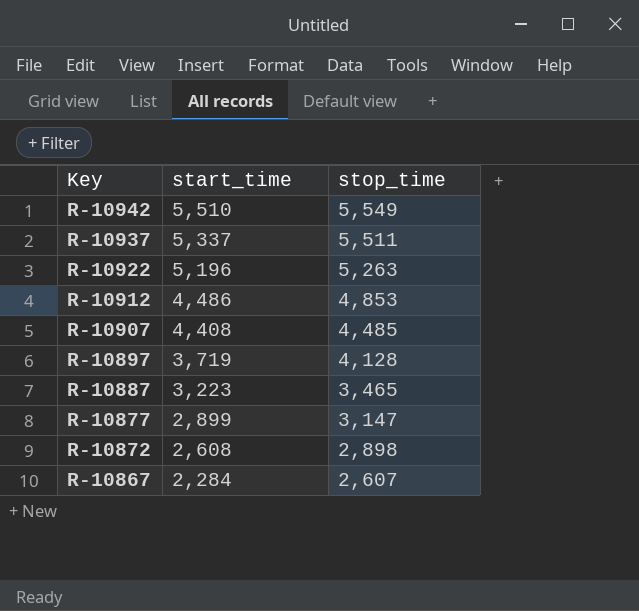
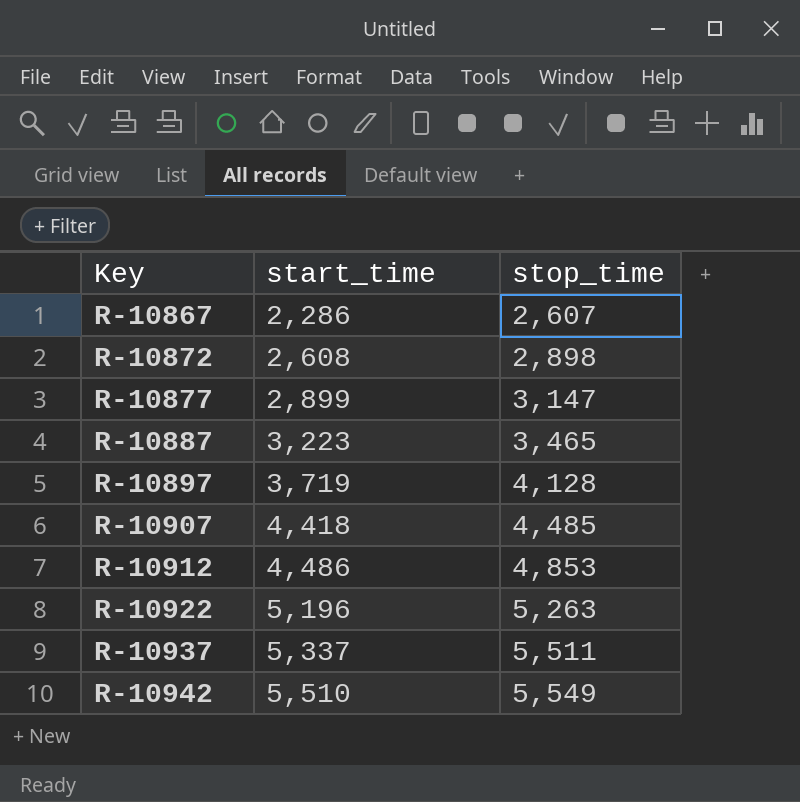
row order: Key descending -> Key ascending
R-10867 | start_time: 2,284 -> 2,286
R-10907 | start_time: 4,408 -> 4,418

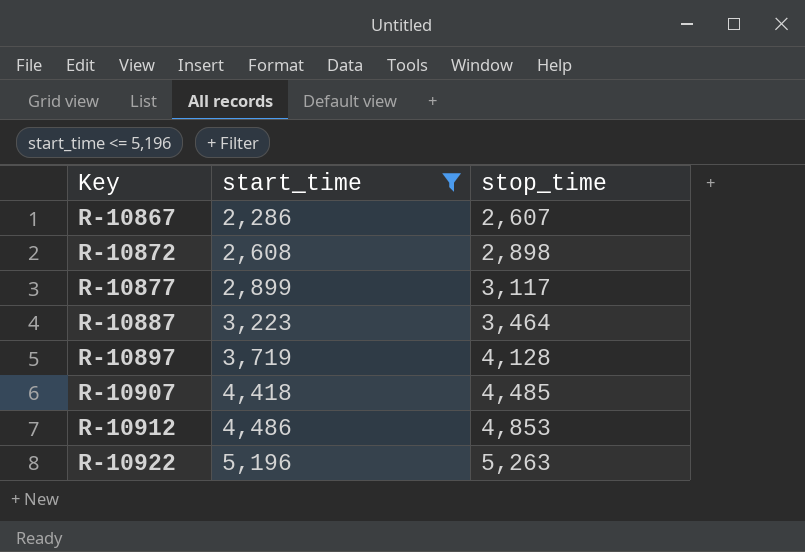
filter: none -> start_time <= 5,196
R-10877 | stop_time: 3,147 -> 3,117
R-10887 | stop_time: 3,465 -> 3,464

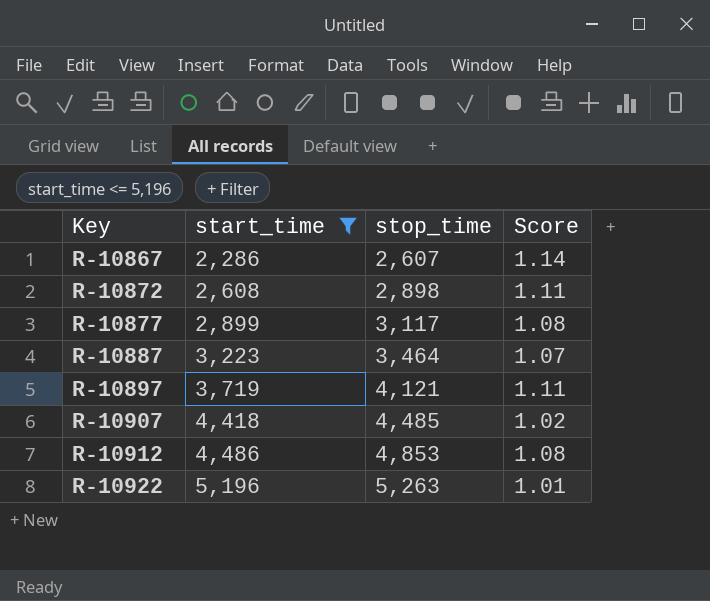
column Score | formula: none -> [stop_time] / [start_time]
R-10897 | stop_time: 4,128 -> 4,121

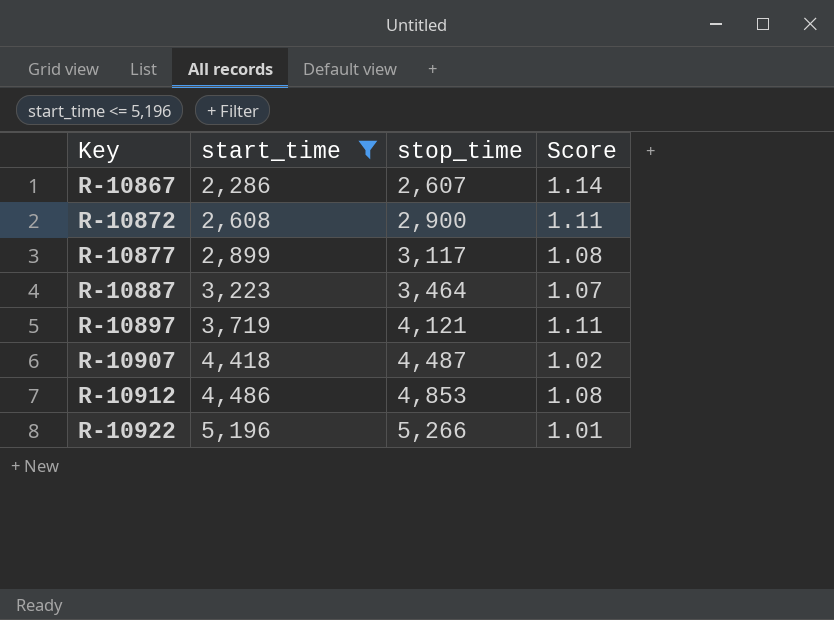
R-10872 | stop_time: 2,898 -> 2,900
R-10907 | stop_time: 4,485 -> 4,487
R-10922 | stop_time: 5,263 -> 5,266

